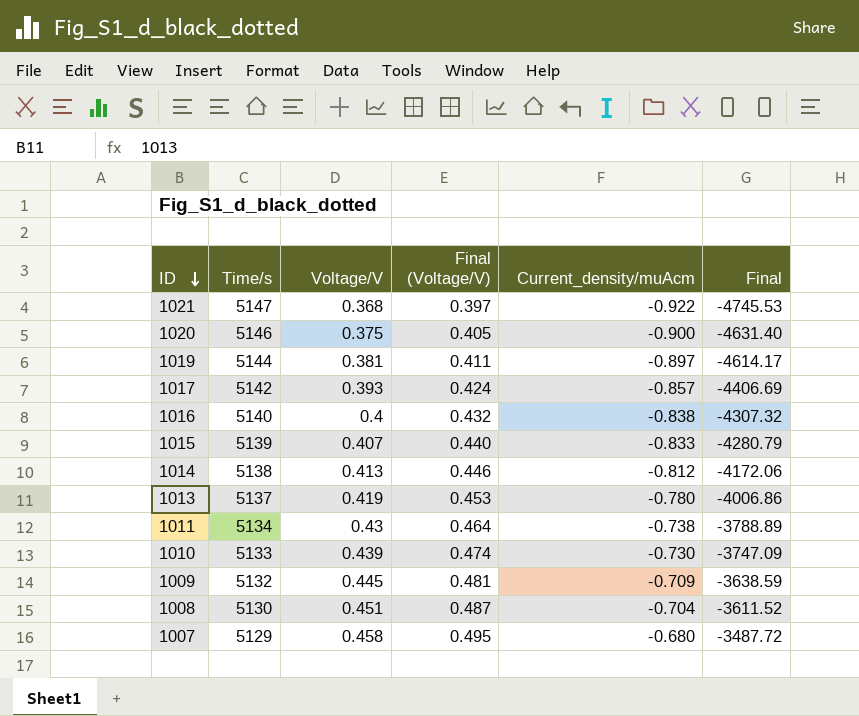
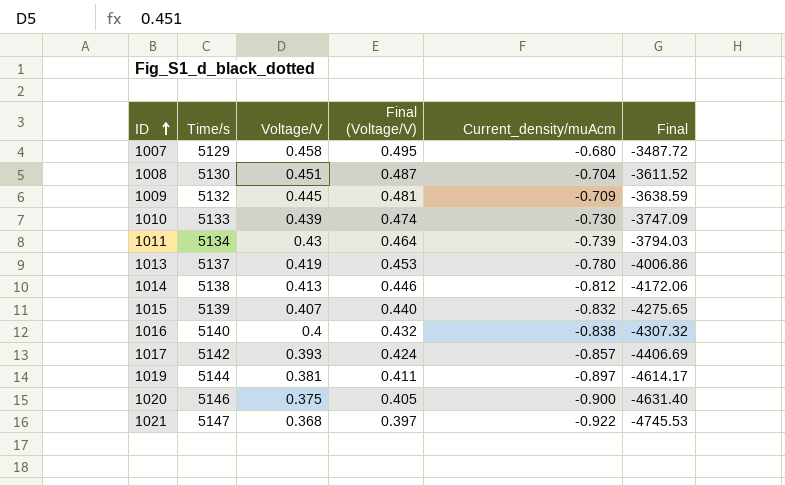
row order: ID descending -> ID ascending
1011 | Current_density/muAcm: -0.738 -> -0.739
1011 | Final: -3788.89 -> -3794.03
1015 | Current_density/muAcm: -0.833 -> -0.832
1015 | Final: -4280.79 -> -4275.65

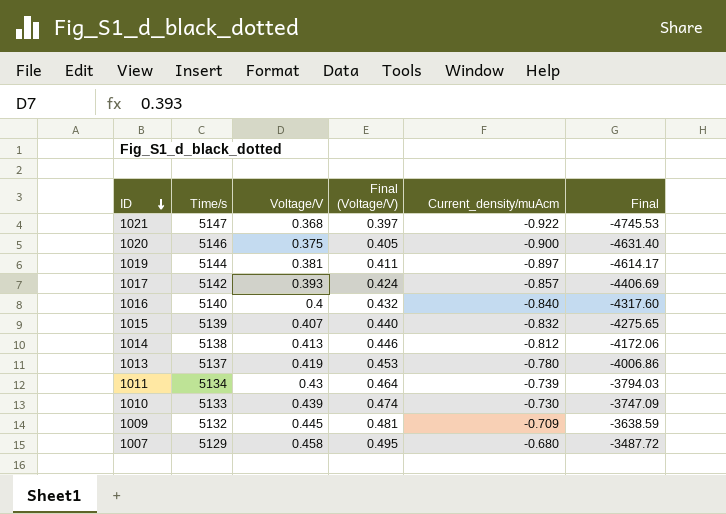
row order: ID ascending -> ID descending
row 1008: 5130 | 0.451 | 0.487 | -0.704 | -3611.52 -> none
1016 | Current_density/muAcm: -0.838 -> -0.840
1016 | Final: -4307.32 -> -4317.60

